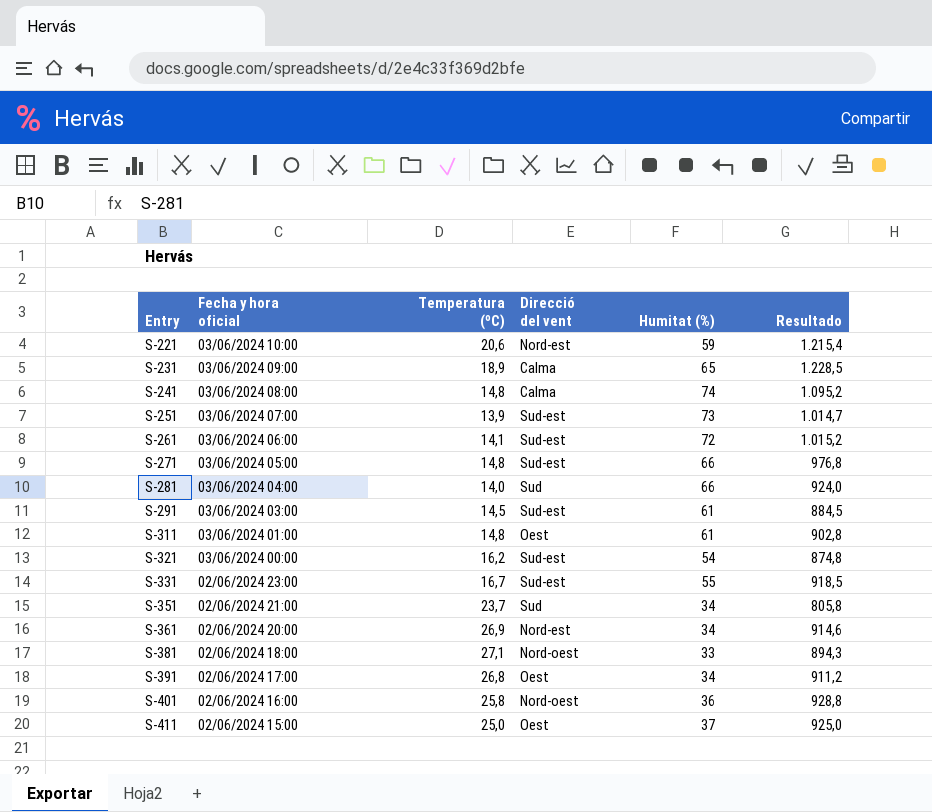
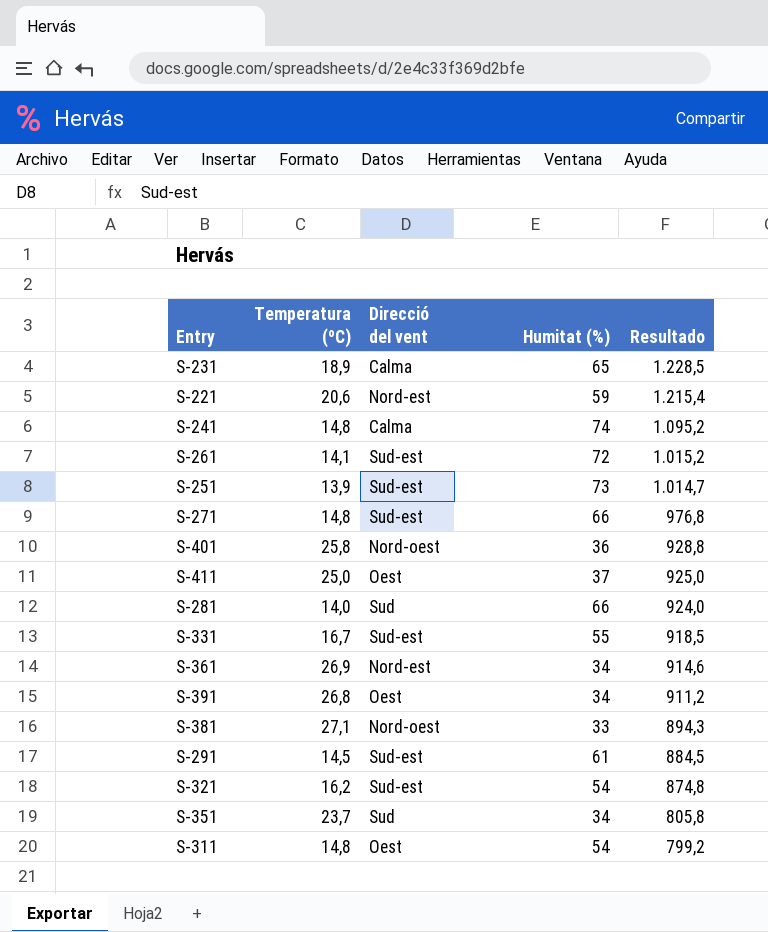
row order: Entry ascending -> Resultado descending
column Fecha y hora oficial | position: 2 -> none
S-311 | Humitat (%): 61 -> 54
S-311 | Resultado: 902,8 -> 799,2

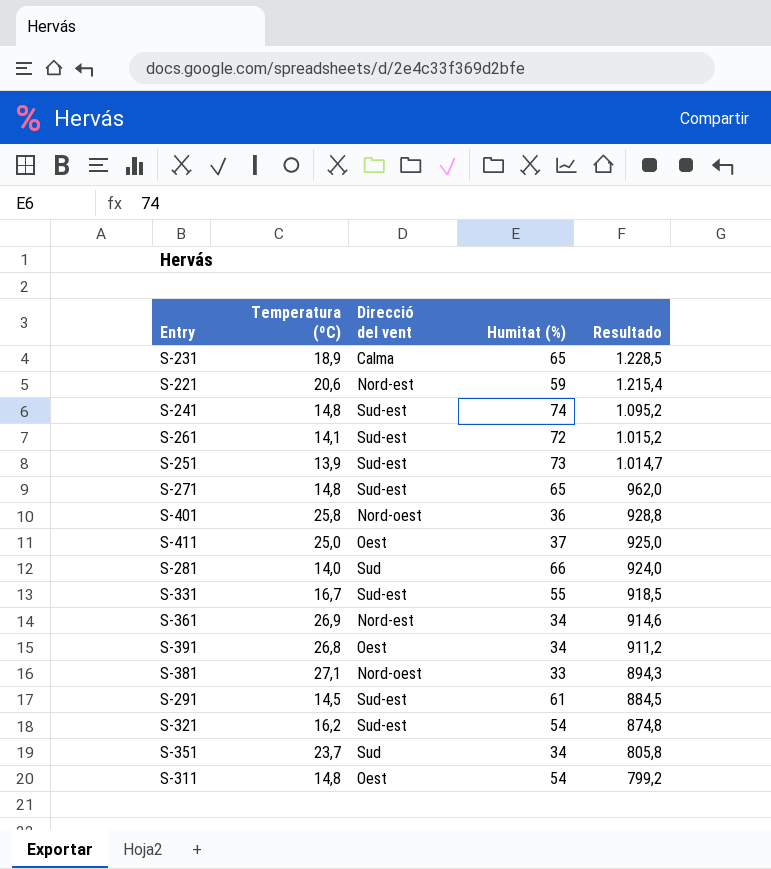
S-241 | Direcció del vent: Calma -> Sud-est
S-271 | Humitat (%): 66 -> 65
S-271 | Resultado: 976,8 -> 962,0

